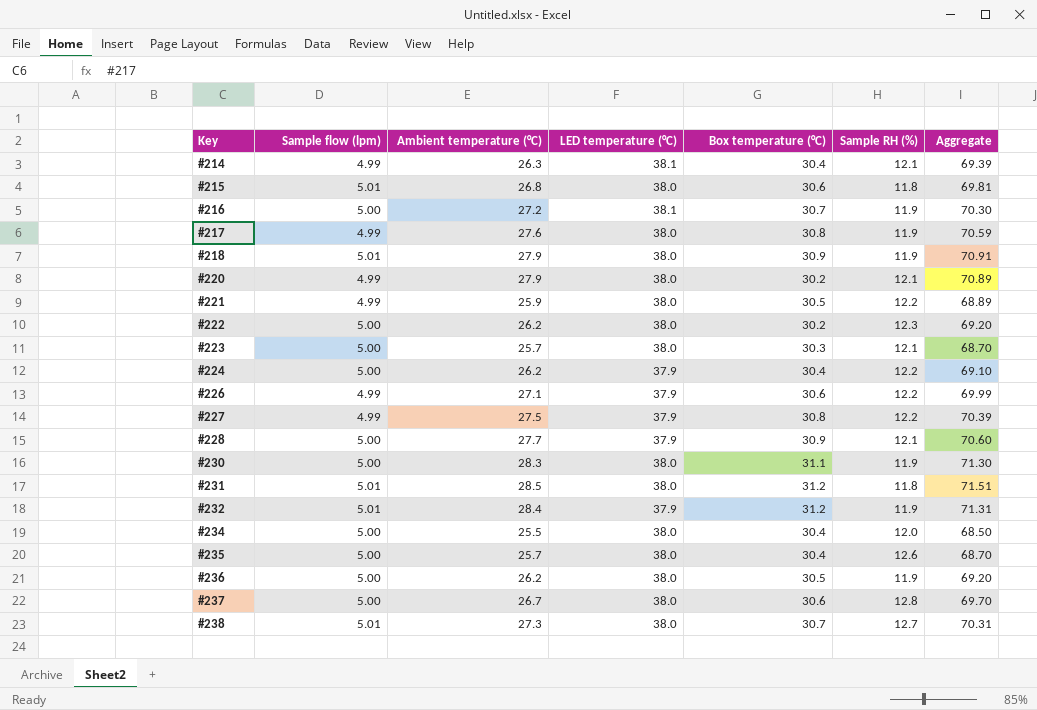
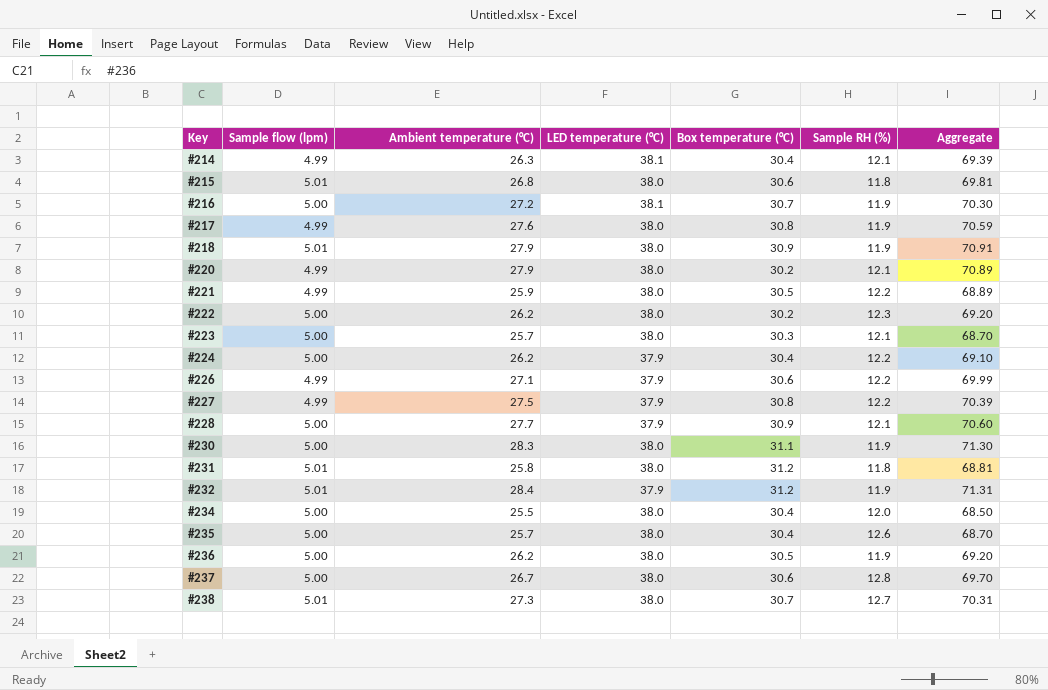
#231 | Ambient temperature (°C): 28.5 -> 25.8
#231 | Aggregate: 71.51 -> 68.81

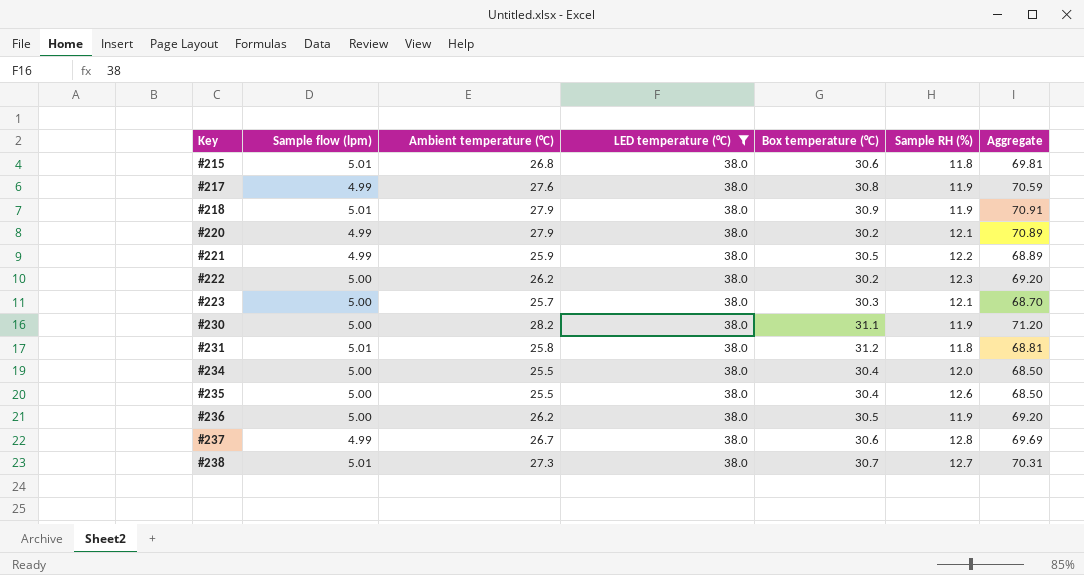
filter: none -> LED temperature (°C) = 38.0
#230 | Ambient temperature (°C): 28.3 -> 28.2
#230 | Aggregate: 71.30 -> 71.20
#235 | Ambient temperature (°C): 25.7 -> 25.5
#235 | Aggregate: 68.70 -> 68.50
#237 | Sample flow (lpm): 5.00 -> 4.99
#237 | Aggregate: 69.70 -> 69.69

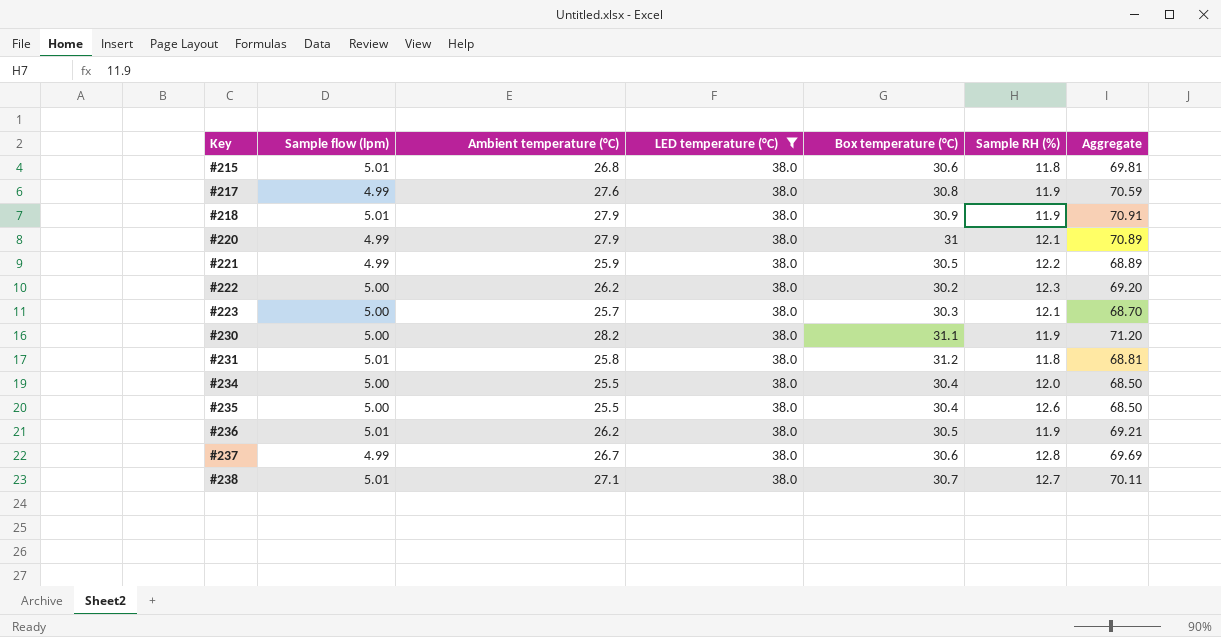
#220 | Box temperature (°C): 30.2 -> 31
#236 | Sample flow (lpm): 5.00 -> 5.01
#236 | Aggregate: 69.20 -> 69.21
#238 | Ambient temperature (°C): 27.3 -> 27.1
#238 | Aggregate: 70.31 -> 70.11

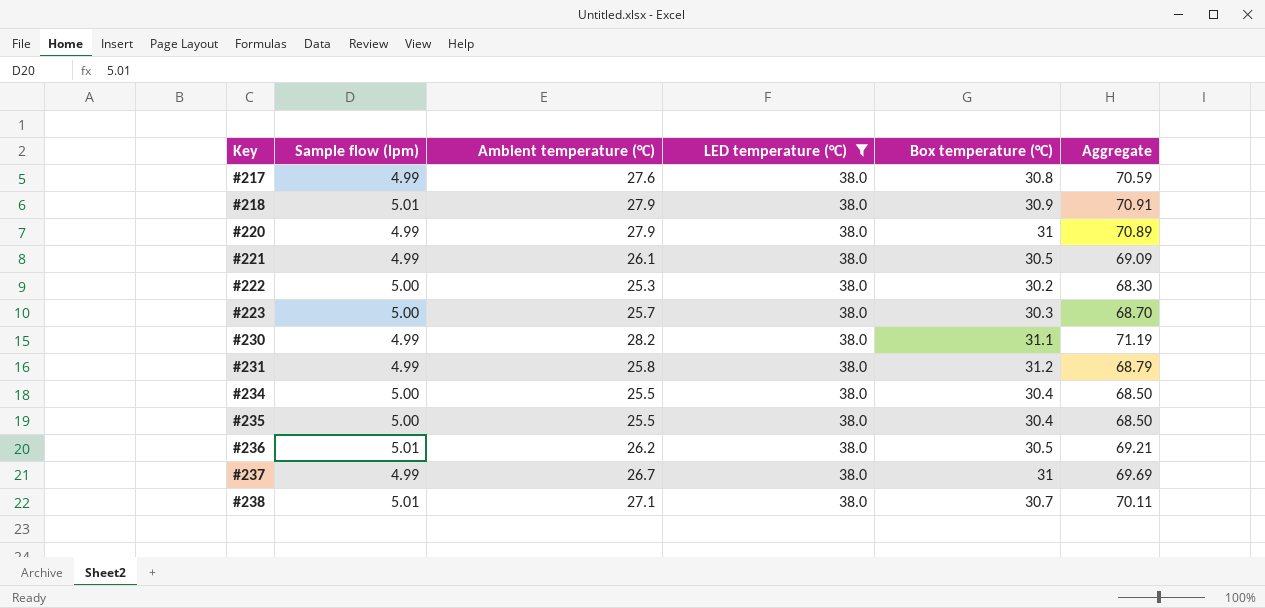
column Sample RH (%) | position: 6 -> none
row #215: 5.01 | 26.8 | 38.0 | 30.6 | 11.8 | 69.81 -> none
#221 | Ambient temperature (°C): 25.9 -> 26.1
#221 | Aggregate: 68.89 -> 69.09
#222 | Ambient temperature (°C): 26.2 -> 25.3
#222 | Aggregate: 69.20 -> 68.30
#230 | Sample flow (lpm): 5.00 -> 4.99
#230 | Aggregate: 71.20 -> 71.19
#231 | Sample flow (lpm): 5.01 -> 4.99
#231 | Aggregate: 68.81 -> 68.79
#237 | Box temperature (°C): 30.6 -> 31

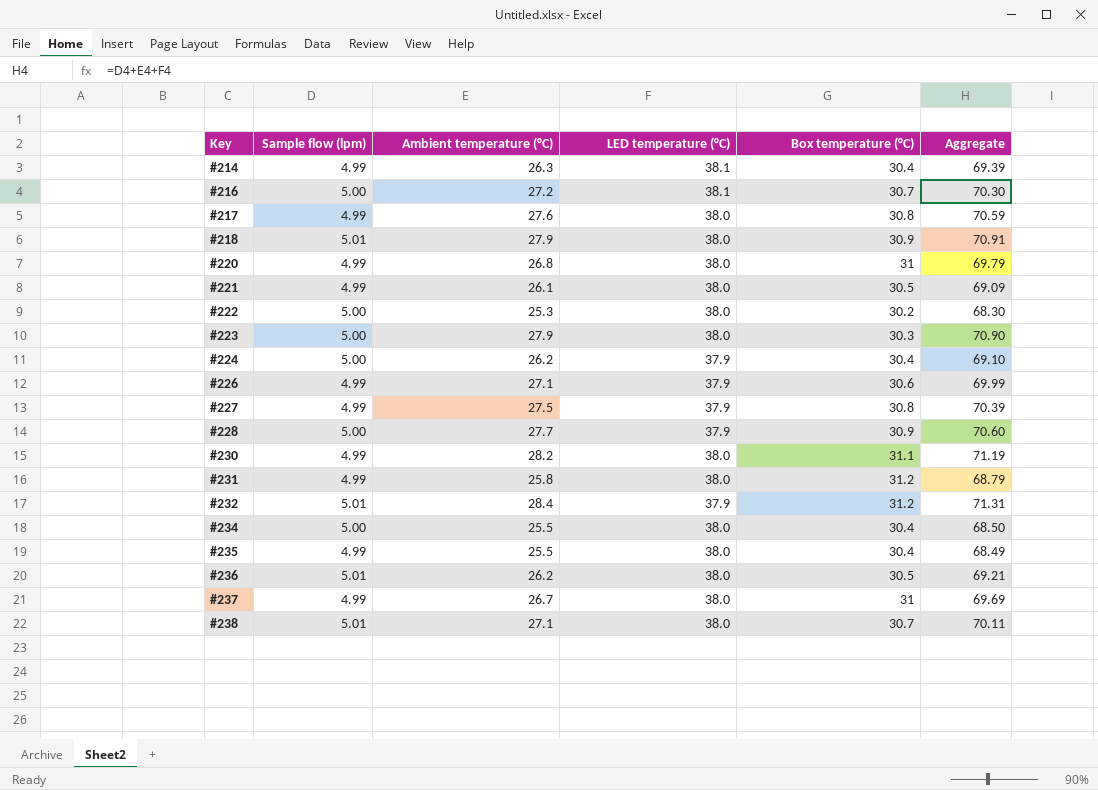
filter: LED temperature (°C) = 38.0 -> none
#220 | Ambient temperature (°C): 27.9 -> 26.8
#220 | Aggregate: 70.89 -> 69.79
#223 | Ambient temperature (°C): 25.7 -> 27.9
#223 | Aggregate: 68.70 -> 70.90
#235 | Sample flow (lpm): 5.00 -> 4.99
#235 | Aggregate: 68.50 -> 68.49

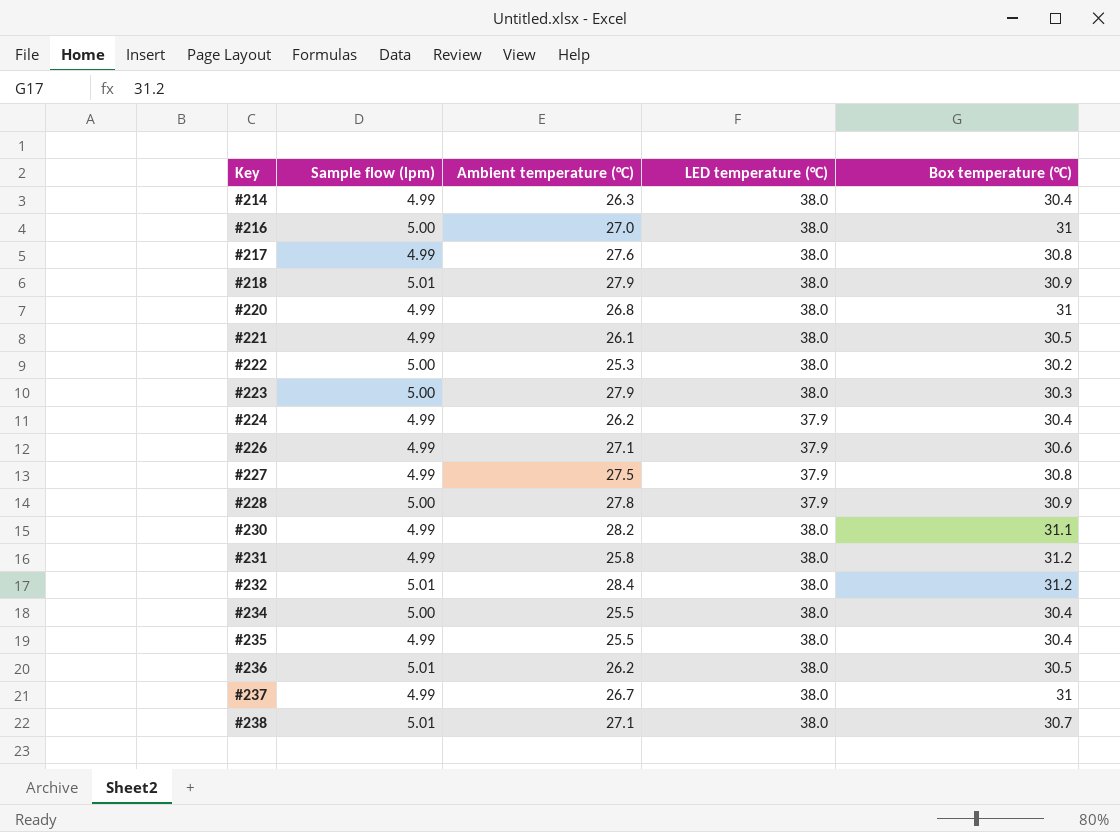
column Aggregate | formula: [Sample flow (lpm)] + [Ambient temperature (°C)] + [LED temperature (°C)] -> none
#214 | LED temperature (°C): 38.1 -> 38.0
#216 | Ambient temperature (°C): 27.2 -> 27.0
#216 | LED temperature (°C): 38.1 -> 38.0
#216 | Box temperature (°C): 30.7 -> 31
#224 | Sample flow (lpm): 5.00 -> 4.99
#228 | Ambient temperature (°C): 27.7 -> 27.8
#232 | LED temperature (°C): 37.9 -> 38.0

